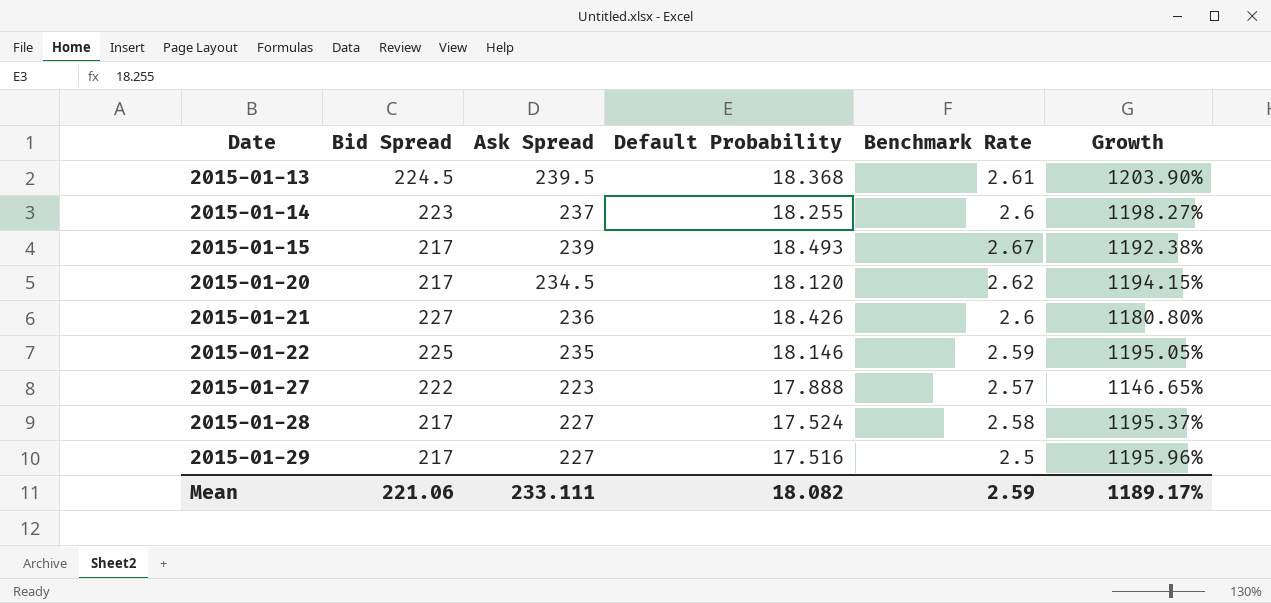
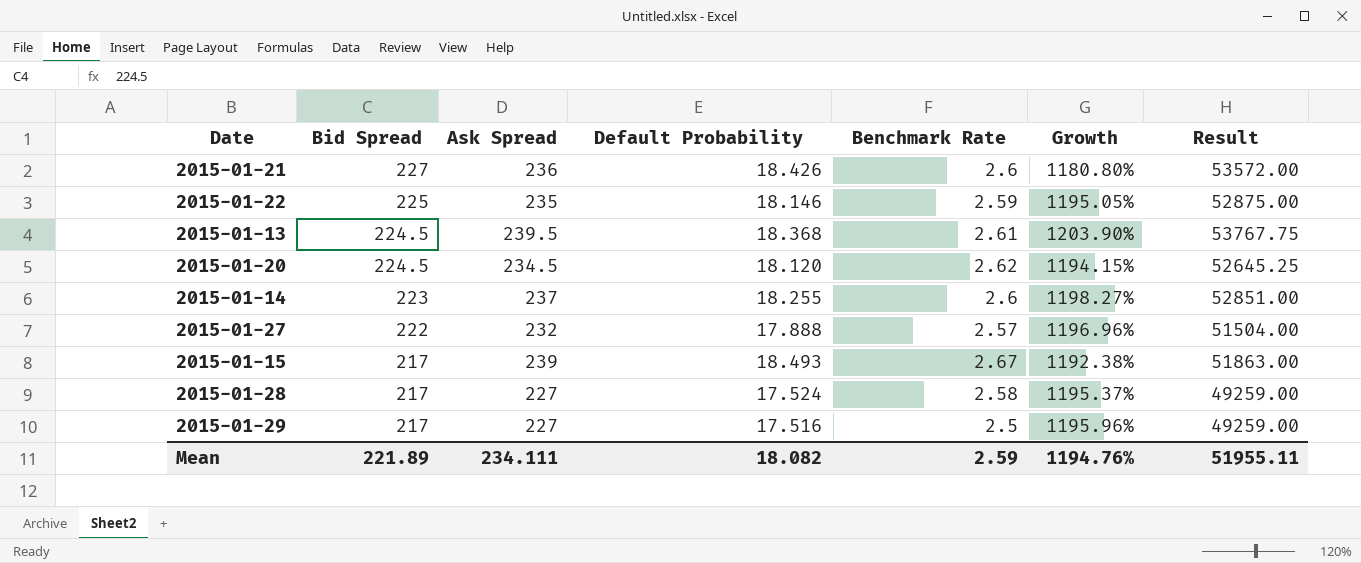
row order: Date ascending -> Bid Spread descending
column Result | formula: none -> [Bid Spread] * [Ask Spread]
2015-01-20 | Bid Spread: 217 -> 224.5
2015-01-27 | Ask Spread: 223 -> 232
2015-01-27 | Growth: 1146.65% -> 1196.96%
Mean | Bid Spread: 221.06 -> 221.89
Mean | Ask Spread: 233.111 -> 234.111
Mean | Growth: 1189.17% -> 1194.76%

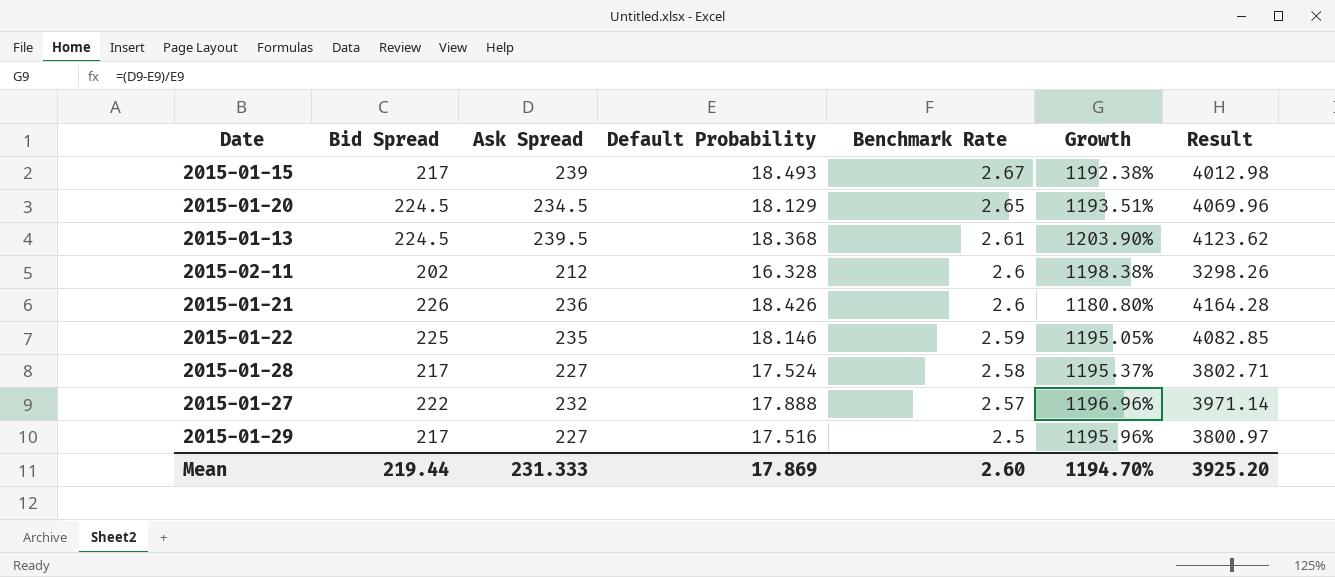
row order: Bid Spread descending -> Benchmark Rate descending
column Result | formula: [Bid Spread] * [Ask Spread] -> [Bid Spread] * [Default Probability]
row 2015-01-14: 223 | 237 | 18.255 | 2.6 | 1198.27% | 52851.00 -> none
2015-01-20 | Default Probability: 18.120 -> 18.129
2015-01-20 | Benchmark Rate: 2.62 -> 2.65
2015-01-20 | Growth: 1194.15% -> 1193.51%
row 2015-02-11: none -> 202 | 212 | 16.328 | 2.6 | 1198.38% | 3298.26
2015-01-21 | Bid Spread: 227 -> 226
Mean | Bid Spread: 221.89 -> 219.44
Mean | Ask Spread: 234.111 -> 231.333
Mean | Default Probability: 18.082 -> 17.869
Mean | Benchmark Rate: 2.59 -> 2.60
Mean | Growth: 1194.76% -> 1194.70%
Mean | Result: 51955.11 -> 3925.20

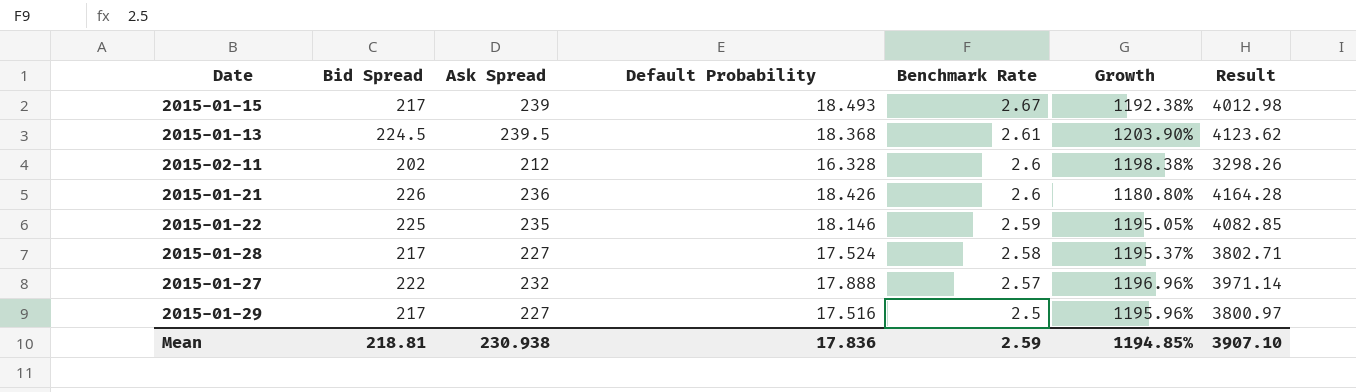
row 2015-01-20: 224.5 | 234.5 | 18.129 | 2.65 | 1193.51% | 4069.96 -> none
Mean | Bid Spread: 219.44 -> 218.81
Mean | Ask Spread: 231.333 -> 230.938
Mean | Default Probability: 17.869 -> 17.836
Mean | Benchmark Rate: 2.60 -> 2.59
Mean | Growth: 1194.70% -> 1194.85%
Mean | Result: 3925.20 -> 3907.10

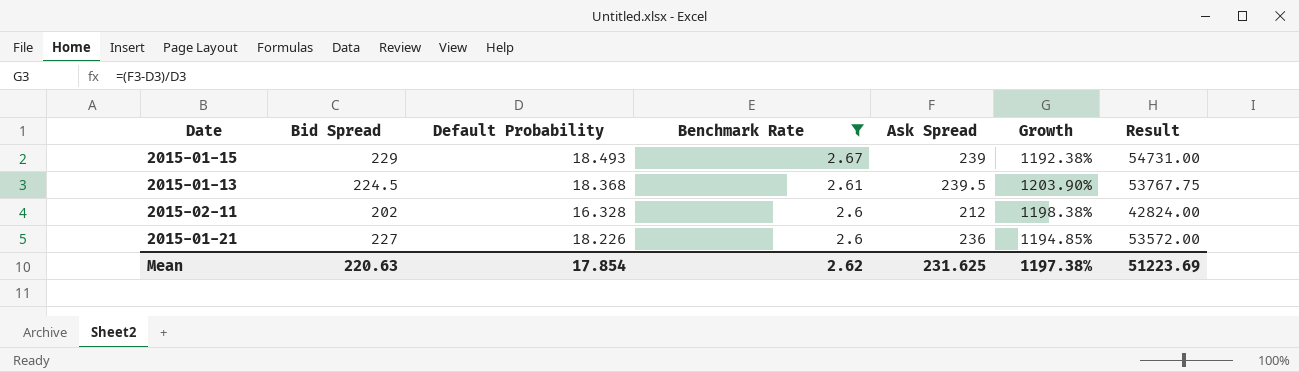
filter: none -> Benchmark Rate >= 2.6
column Ask Spread | position: 3 -> 5
column Result | formula: [Bid Spread] * [Default Probability] -> [Bid Spread] * [Ask Spread]
2015-01-15 | Bid Spread: 217 -> 229
2015-01-21 | Bid Spread: 226 -> 227
2015-01-21 | Default Probability: 18.426 -> 18.226
2015-01-21 | Growth: 1180.80% -> 1194.85%
Mean | Bid Spread: 218.81 -> 220.63
Mean | Default Probability: 17.836 -> 17.854
Mean | Benchmark Rate: 2.59 -> 2.62
Mean | Ask Spread: 230.938 -> 231.625
Mean | Growth: 1194.85% -> 1197.38%
Mean | Result: 3907.10 -> 51223.69

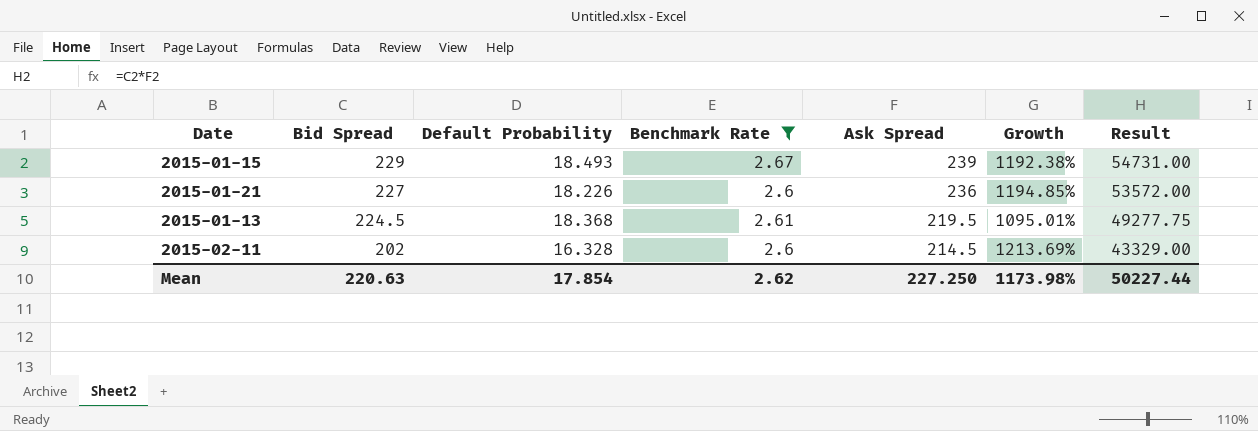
row order: Benchmark Rate descending -> Bid Spread descending
2015-01-13 | Ask Spread: 239.5 -> 219.5
2015-01-13 | Growth: 1203.90% -> 1095.01%
2015-01-13 | Result: 53767.75 -> 49277.75
2015-02-11 | Ask Spread: 212 -> 214.5
2015-02-11 | Growth: 1198.38% -> 1213.69%
2015-02-11 | Result: 42824.00 -> 43329.00
Mean | Ask Spread: 231.625 -> 227.250
Mean | Growth: 1197.38% -> 1173.98%
Mean | Result: 51223.69 -> 50227.44

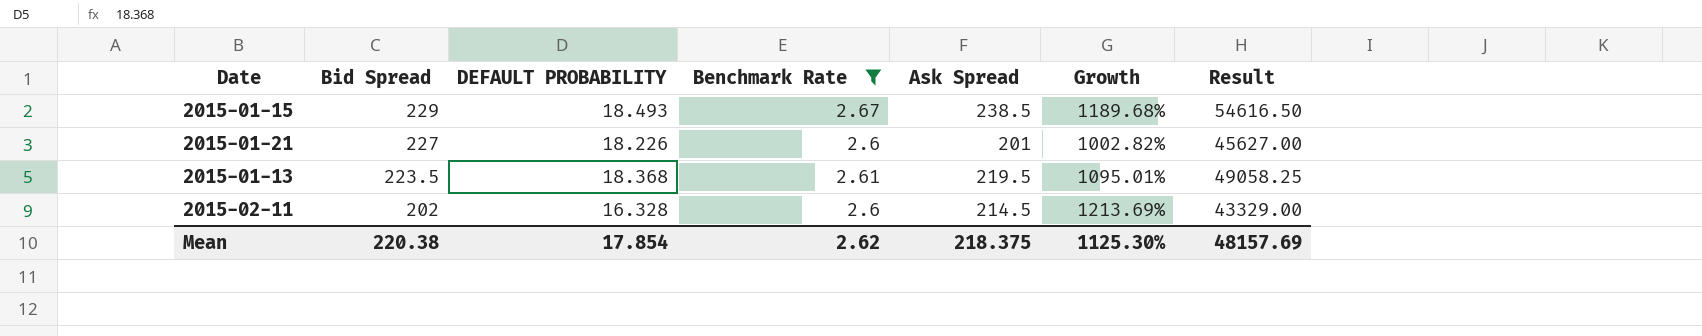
column name: Default Probability -> DEFAULT PROBABILITY
2015-01-15 | Ask Spread: 239 -> 238.5
2015-01-15 | Growth: 1192.38% -> 1189.68%
2015-01-15 | Result: 54731.00 -> 54616.50
2015-01-21 | Ask Spread: 236 -> 201
2015-01-21 | Growth: 1194.85% -> 1002.82%
2015-01-21 | Result: 53572.00 -> 45627.00
2015-01-13 | Bid Spread: 224.5 -> 223.5
2015-01-13 | Result: 49277.75 -> 49058.25
Mean | Bid Spread: 220.63 -> 220.38
Mean | Ask Spread: 227.250 -> 218.375
Mean | Growth: 1173.98% -> 1125.30%
Mean | Result: 50227.44 -> 48157.69

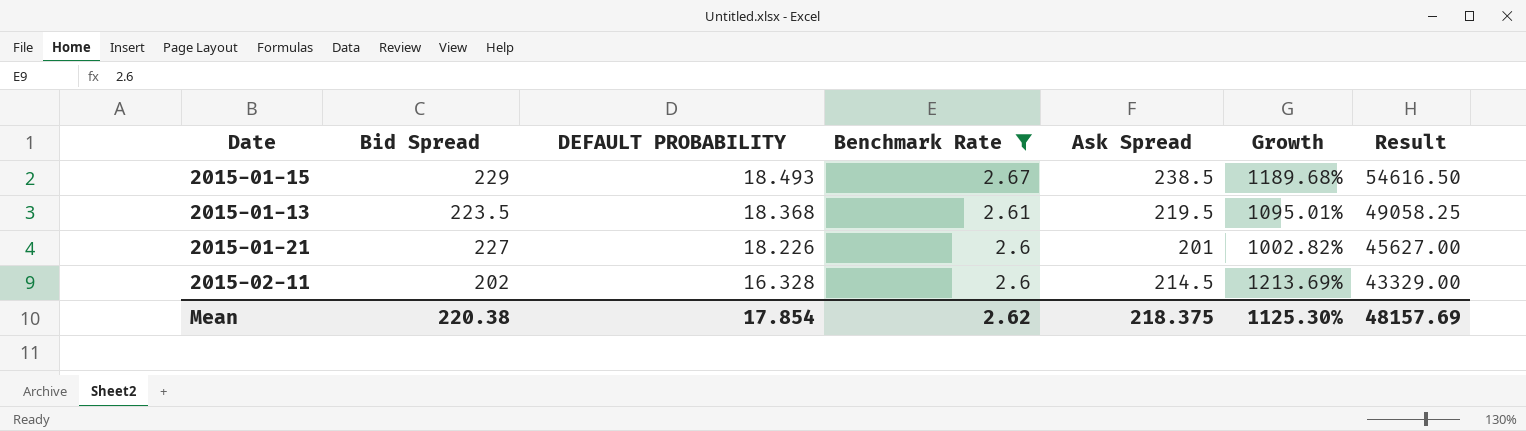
row order: Bid Spread descending -> DEFAULT PROBABILITY descending

